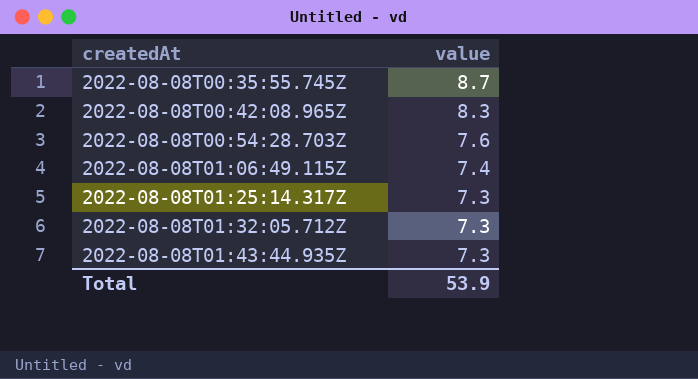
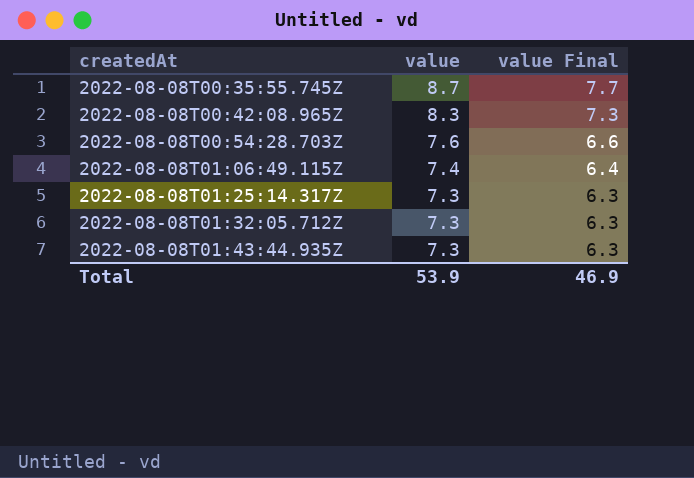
column value Final | formula: none -> [value] - 1

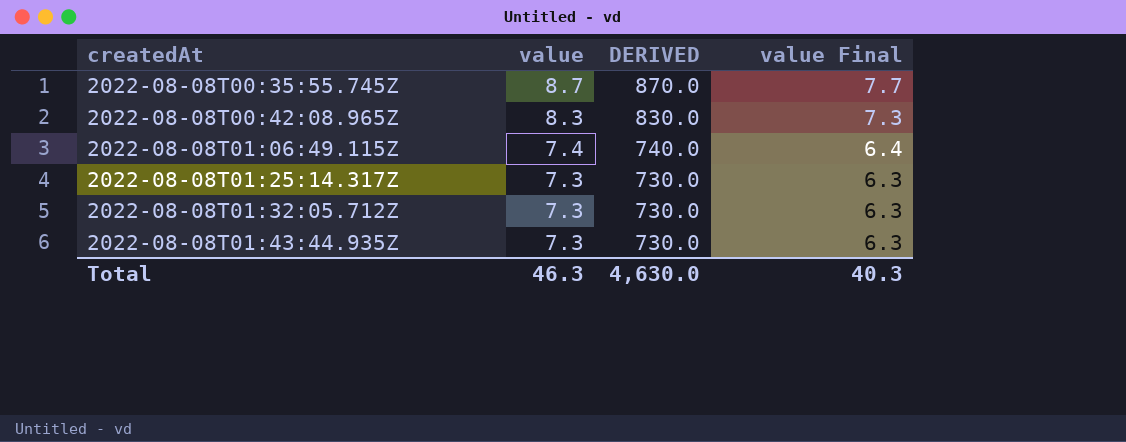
column DERIVED | formula: none -> [value] * 100
row 2022-08-08T00:54:28.703Z: 7.6 | 6.6 -> none
Total | value: 53.9 -> 46.3
Total | value Final: 46.9 -> 40.3

